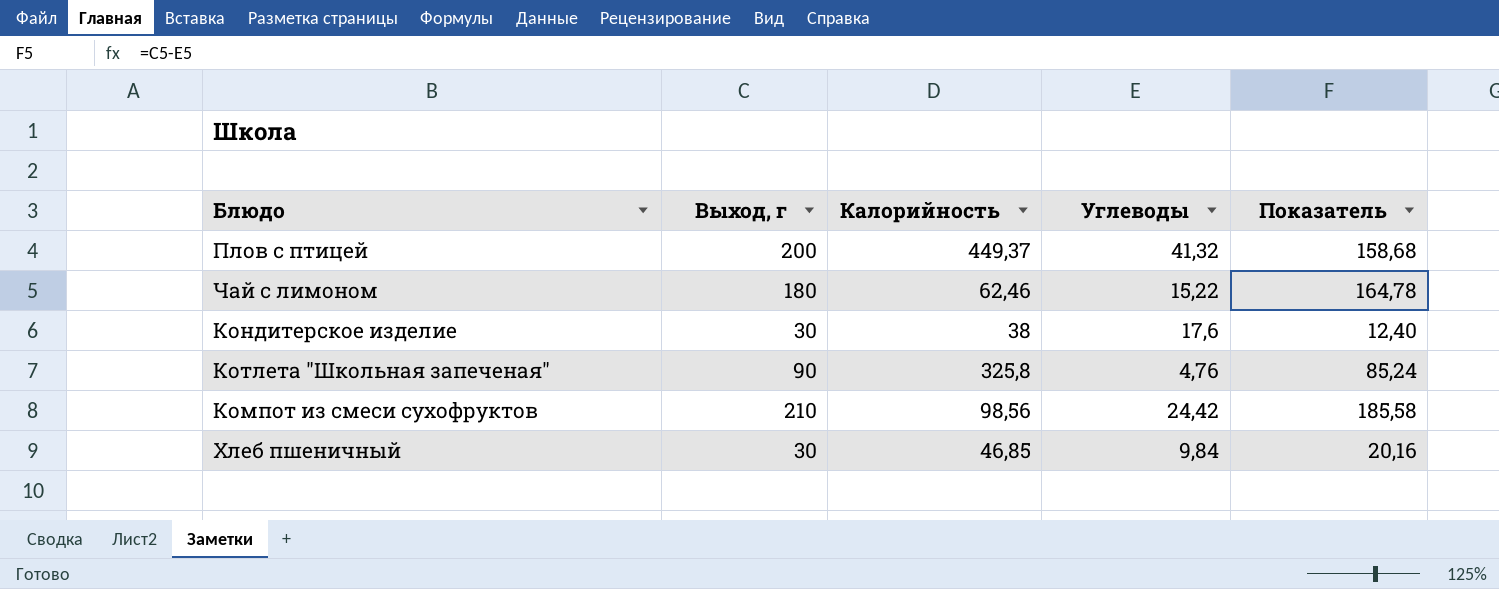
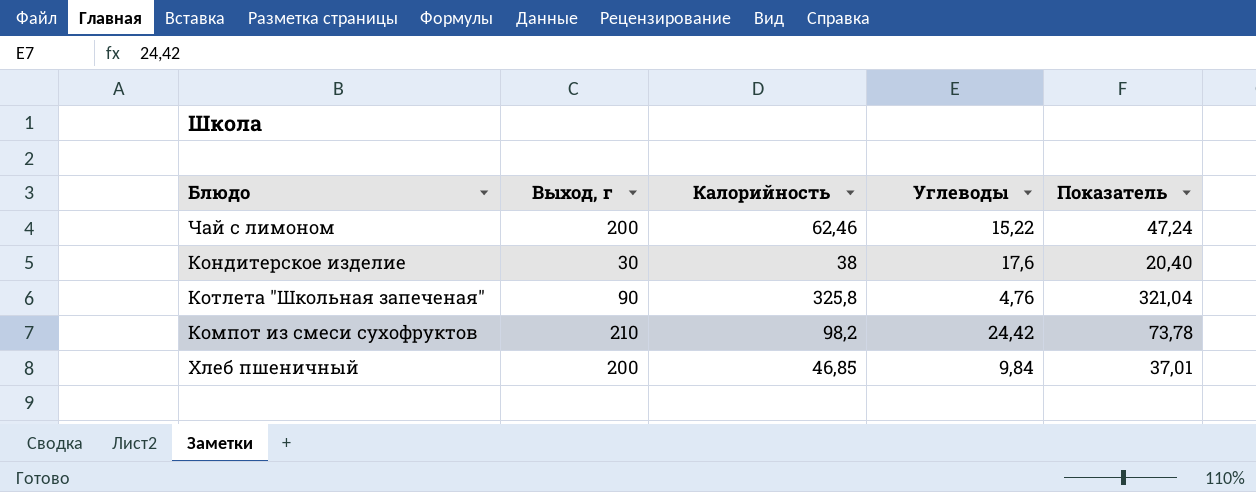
column Показатель | formula: [Выход, г] - [Углеводы] -> [Калорийность] - [Углеводы]
row Плов с птицей: 200 | 449,37 | 41,32 | 158,68 -> none
Чай с лимоном | Выход, г: 180 -> 200
Компот из смеси сухофруктов | Калорийность: 98,56 -> 98,2
Хлеб пшеничный | Выход, г: 30 -> 200

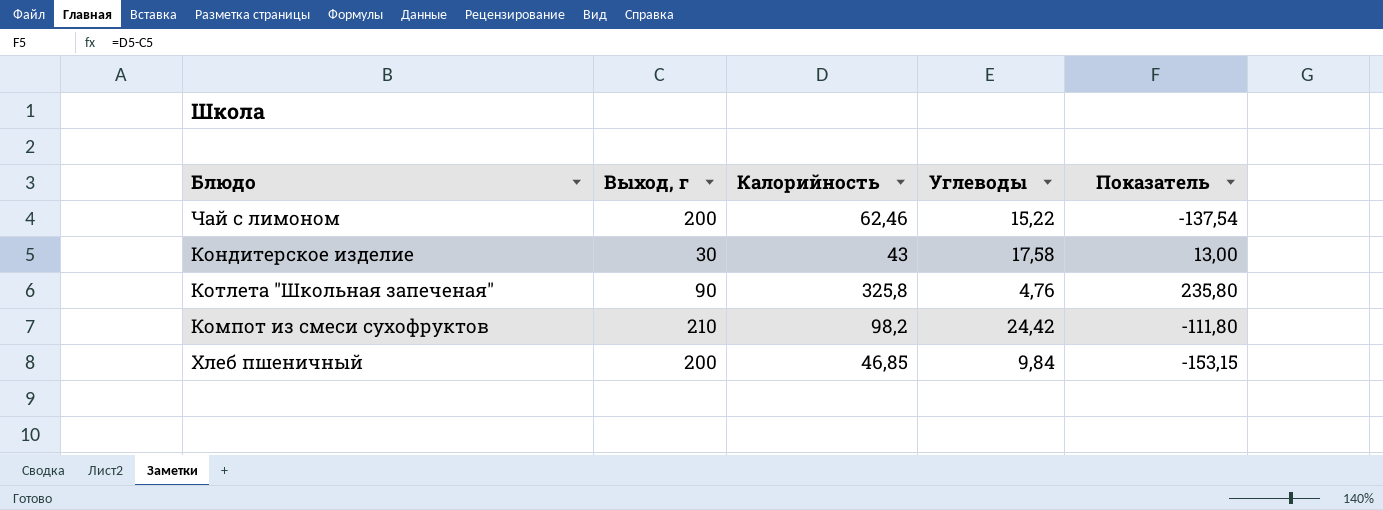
column Показатель | formula: [Калорийность] - [Углеводы] -> [Калорийность] - [Выход, г]
Кондитерское изделие | Калорийность: 38 -> 43
Кондитерское изделие | Углеводы: 17,6 -> 17,58

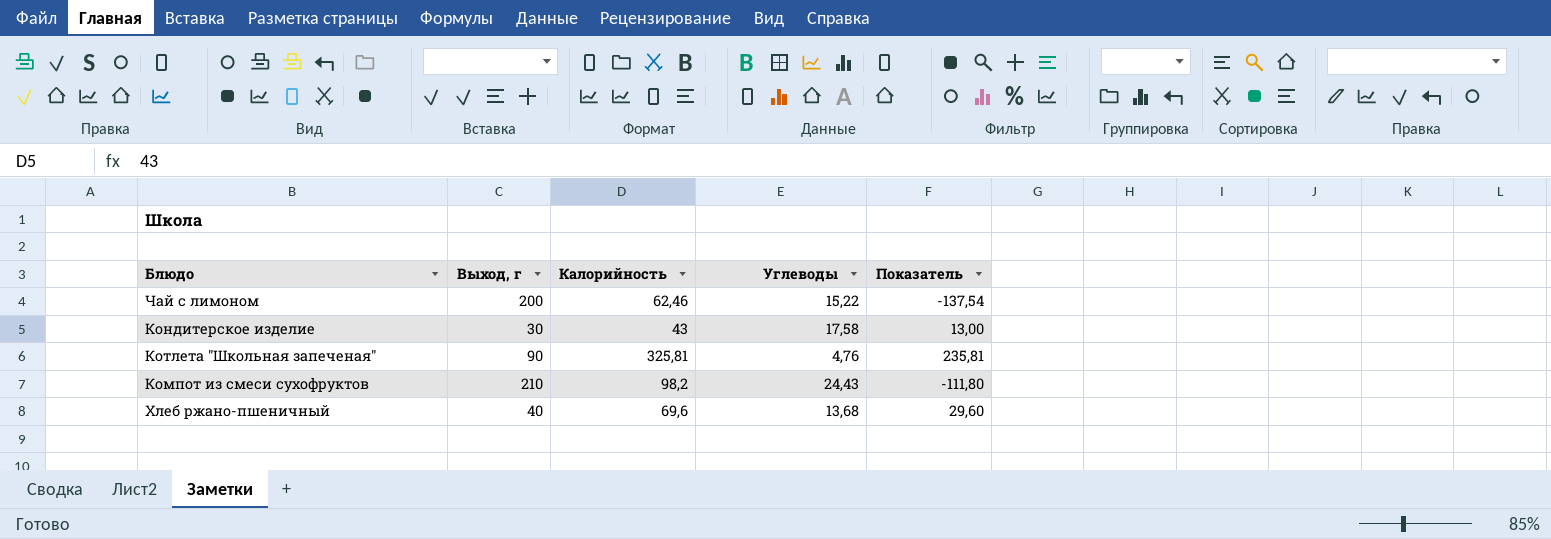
row Хлеб пшеничный: 200 | 46,85 | 9,84 | -153,15 -> none
Котлета "Школьная запеченая" | Калорийность: 325,8 -> 325,81
Котлета "Школьная запеченая" | Показатель: 235,80 -> 235,81
Компот из смеси сухофруктов | Углеводы: 24,42 -> 24,43
row Хлеб ржано-пшеничный: none -> 40 | 69,6 | 13,68 | 29,60

